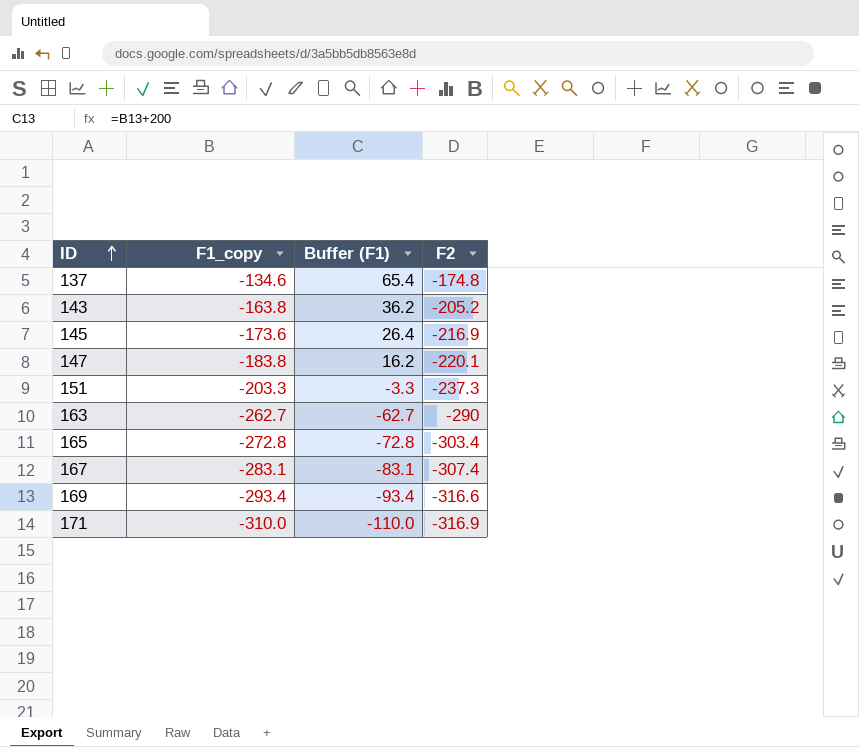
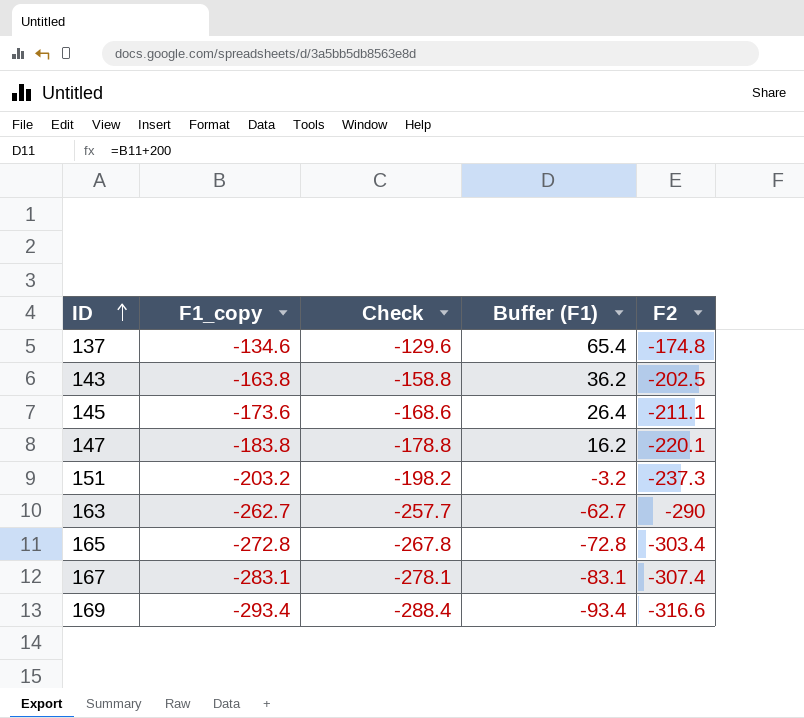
column Check | formula: none -> [F1_copy] + 5
row 171: -310.0 | -110.0 | -316.9 -> none
143 | F2: -205.2 -> -202.5
145 | F2: -216.9 -> -211.1
151 | F1_copy: -203.3 -> -203.2
151 | Buffer (F1): -3.3 -> -3.2

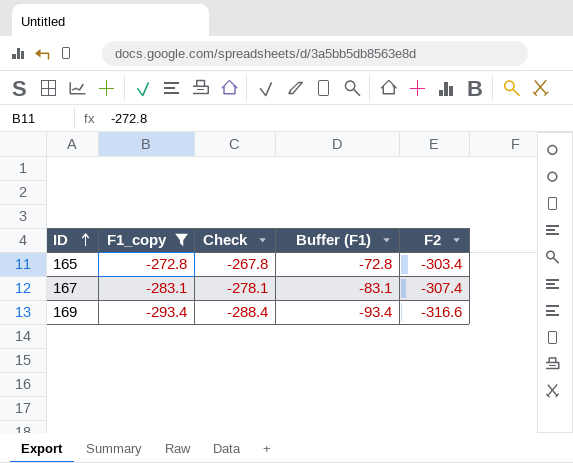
filter: none -> F1_copy <= -272.8

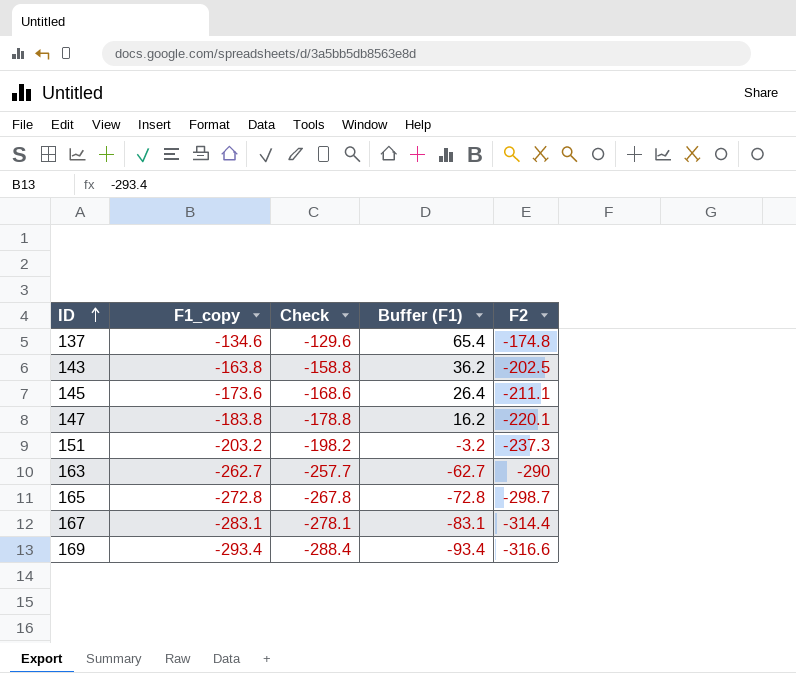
filter: F1_copy <= -272.8 -> none
165 | F2: -303.4 -> -298.7
167 | F2: -307.4 -> -314.4

